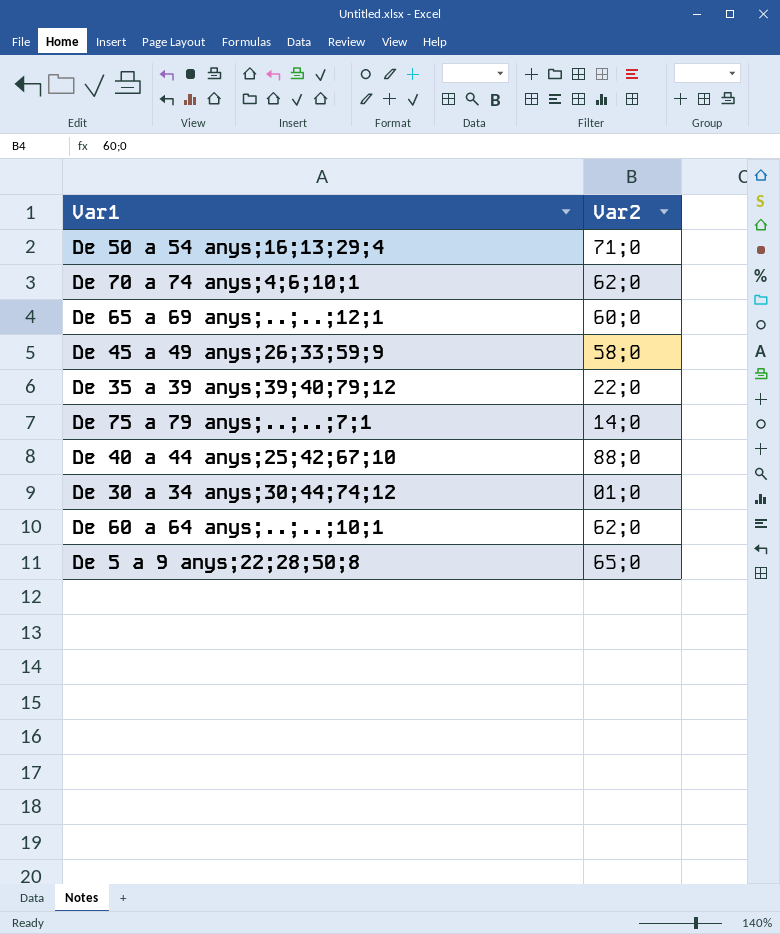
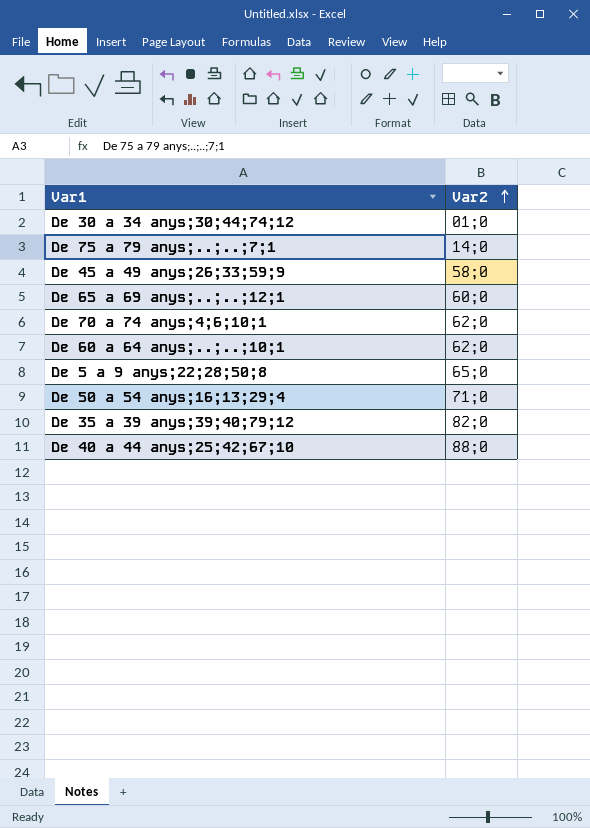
row order: none -> Var2 ascending
De 35 a 39 anys;39;40;79;12 | Var2: 22;0 -> 82;0

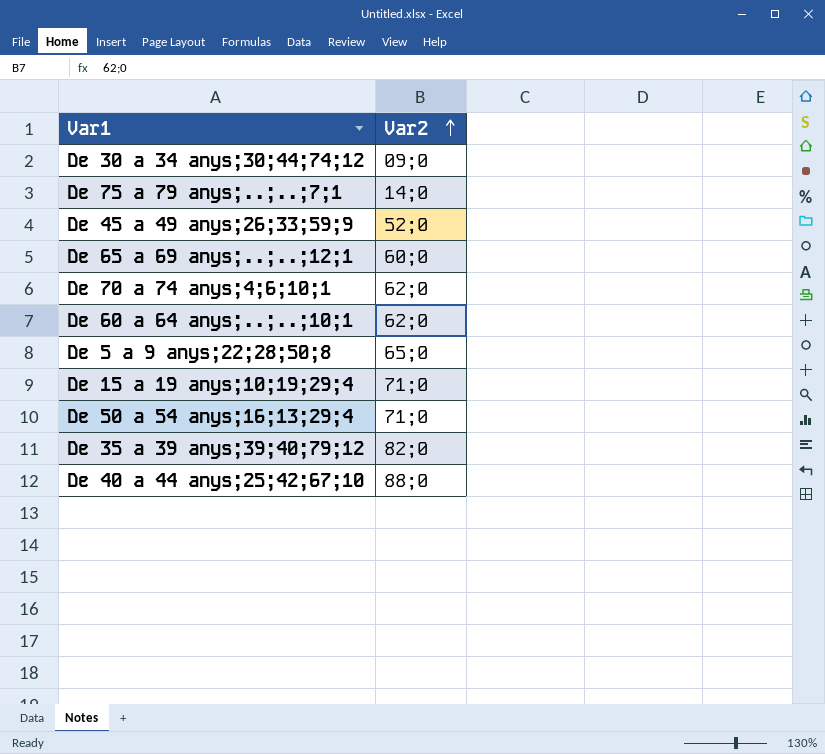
De 30 a 34 anys;30;44;74;12 | Var2: 01;0 -> 09;0
De 45 a 49 anys;26;33;59;9 | Var2: 58;0 -> 52;0
row De 15 a 19 anys;10;19;29;4: none -> 71;0

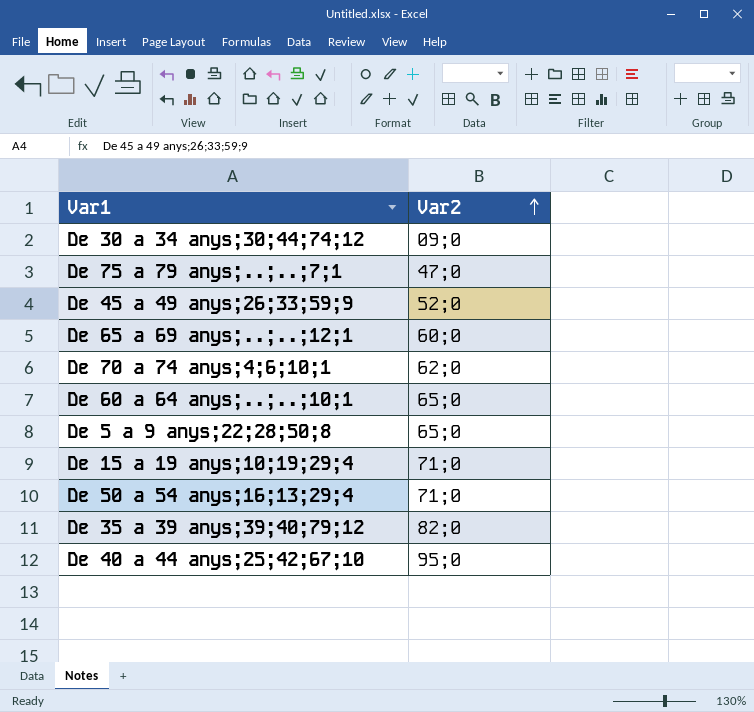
De 75 a 79 anys;..;..;7;1 | Var2: 14;0 -> 47;0
De 60 a 64 anys;..;..;10;1 | Var2: 62;0 -> 65;0
De 40 a 44 anys;25;42;67;10 | Var2: 88;0 -> 95;0

